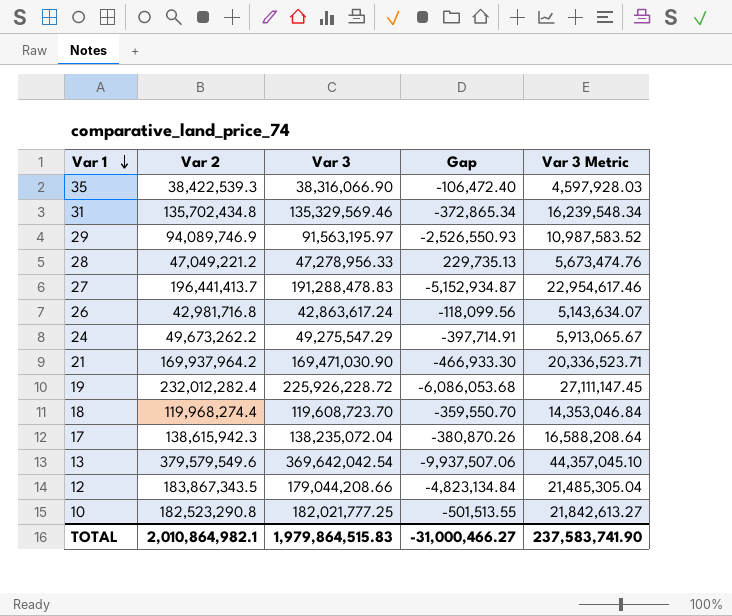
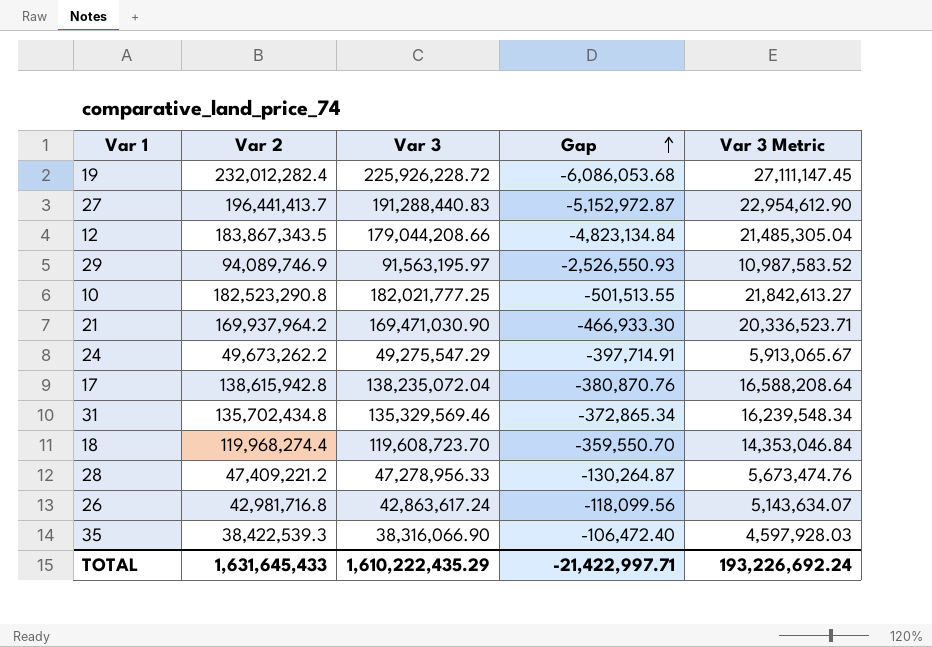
row order: Var 1 descending -> Gap ascending
row 13: 379,579,549.6 | 369,642,042.54 | -9,937,507.06 | 44,357,045.10 -> none
27 | Var 3: 191,288,478.83 -> 191,288,440.83
27 | Gap: -5,152,934.87 -> -5,152,972.87
27 | Var 3 Metric: 22,954,617.46 -> 22,954,612.90
17 | Var 2: 138,615,942.3 -> 138,615,942.8
17 | Gap: -380,870.26 -> -380,870.76
28 | Var 2: 47,049,221.2 -> 47,409,221.2
28 | Gap: 229,735.13 -> -130,264.87
TOTAL | Var 2: 2,010,864,982.1 -> 1,631,645,433
TOTAL | Var 3: 1,979,864,515.83 -> 1,610,222,435.29
TOTAL | Gap: -31,000,466.27 -> -21,422,997.71
TOTAL | Var 3 Metric: 237,583,741.90 -> 193,226,692.24

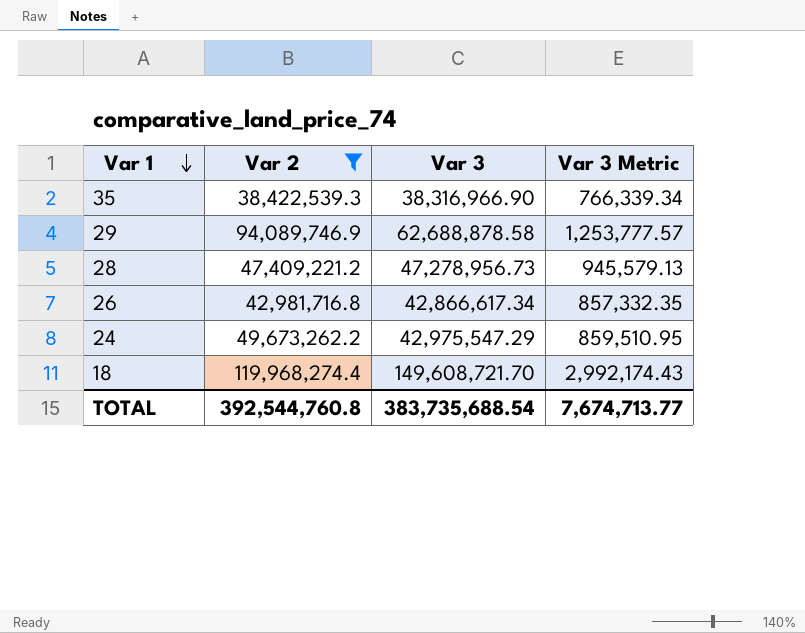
filter: none -> Var 2 <= 119,968,274.4
row order: Gap ascending -> Var 1 descending
column Gap | formula: [Var 3] - [Var 2] -> none
column Var 3 Metric | formula: [Var 3] * 0.12 -> [Var 3] * 0.02
35 | Var 3: 38,316,066.90 -> 38,316,966.90
29 | Var 3: 91,563,195.97 -> 62,688,878.58
28 | Var 3: 47,278,956.33 -> 47,278,956.73
26 | Var 3: 42,863,617.24 -> 42,866,617.34
24 | Var 3: 49,275,547.29 -> 42,975,547.29
18 | Var 3: 119,608,723.70 -> 149,608,721.70
TOTAL | Var 2: 1,631,645,433 -> 392,544,760.8
TOTAL | Var 3: 1,610,222,435.29 -> 383,735,688.54
TOTAL | Var 3 Metric: 193,226,692.24 -> 7,674,713.77

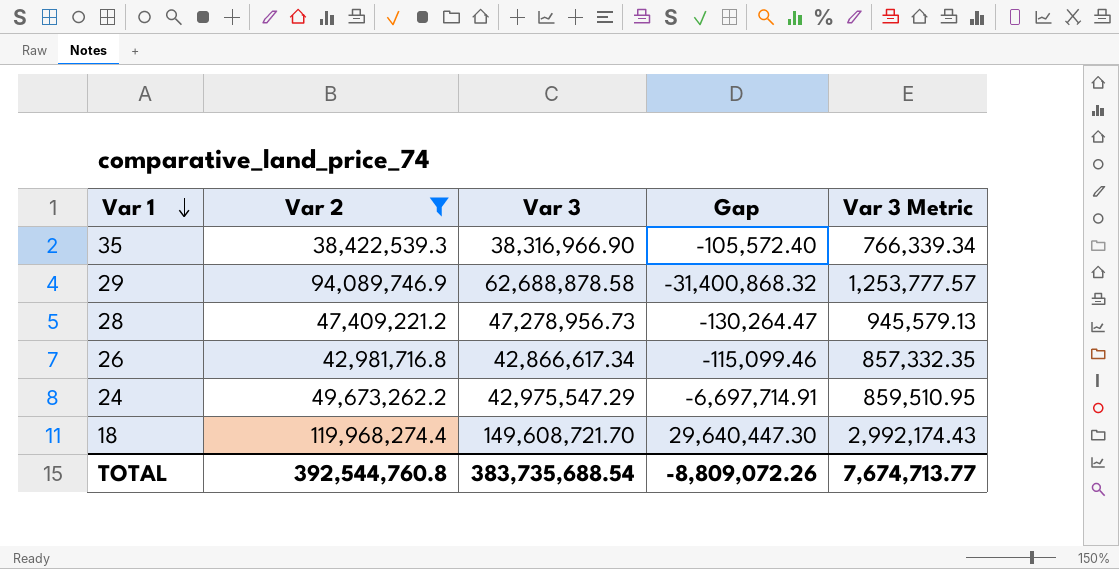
column Gap | formula: none -> [Var 3] - [Var 2]

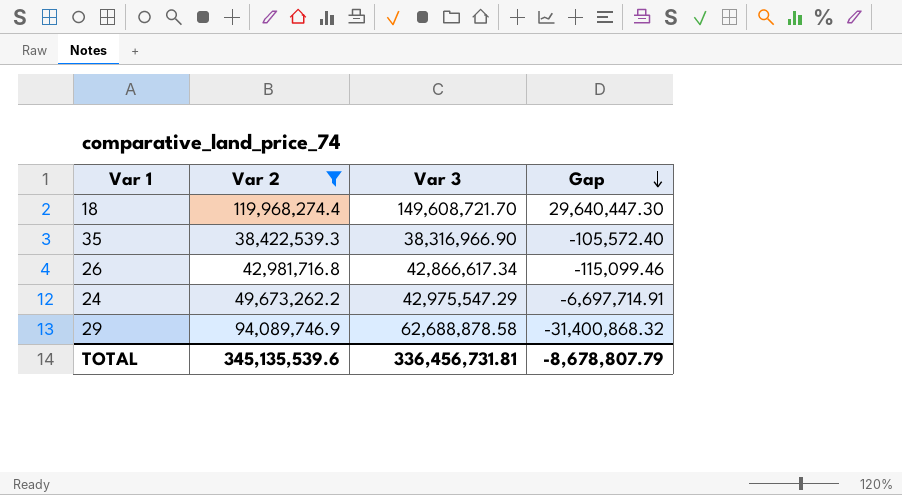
row order: Var 1 descending -> Gap descending
column Var 3 Metric | formula: [Var 3] * 0.02 -> none
row 28: 47,409,221.2 | 47,278,956.73 | -130,264.47 | 945,579.13 -> none
TOTAL | Var 2: 392,544,760.8 -> 345,135,539.6
TOTAL | Var 3: 383,735,688.54 -> 336,456,731.81
TOTAL | Gap: -8,809,072.26 -> -8,678,807.79

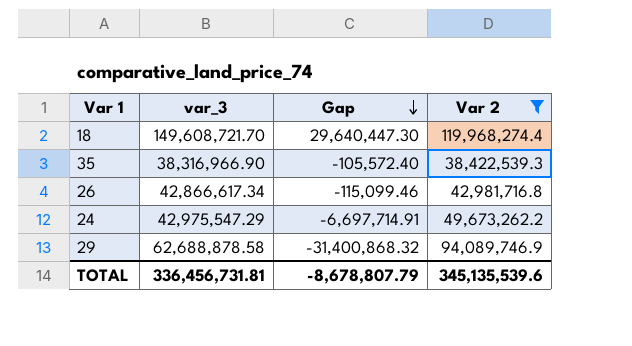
column name: Var 3 -> var_3
column Var 2 | position: 2 -> 4

